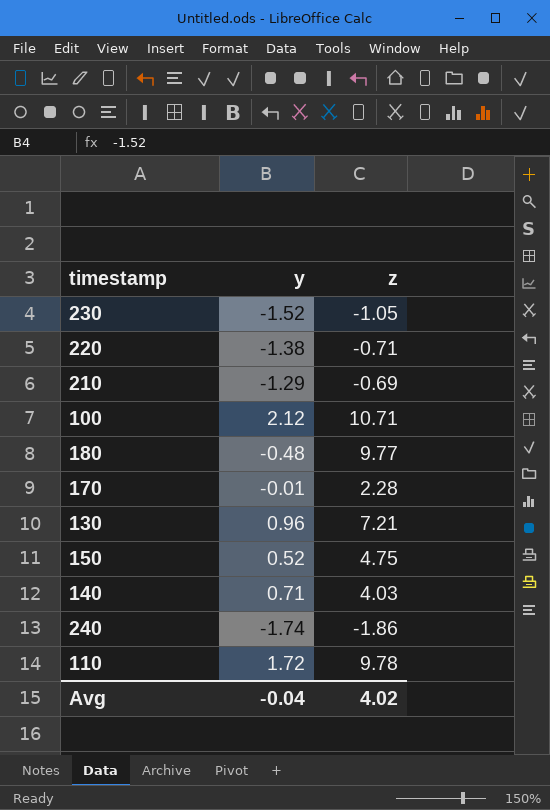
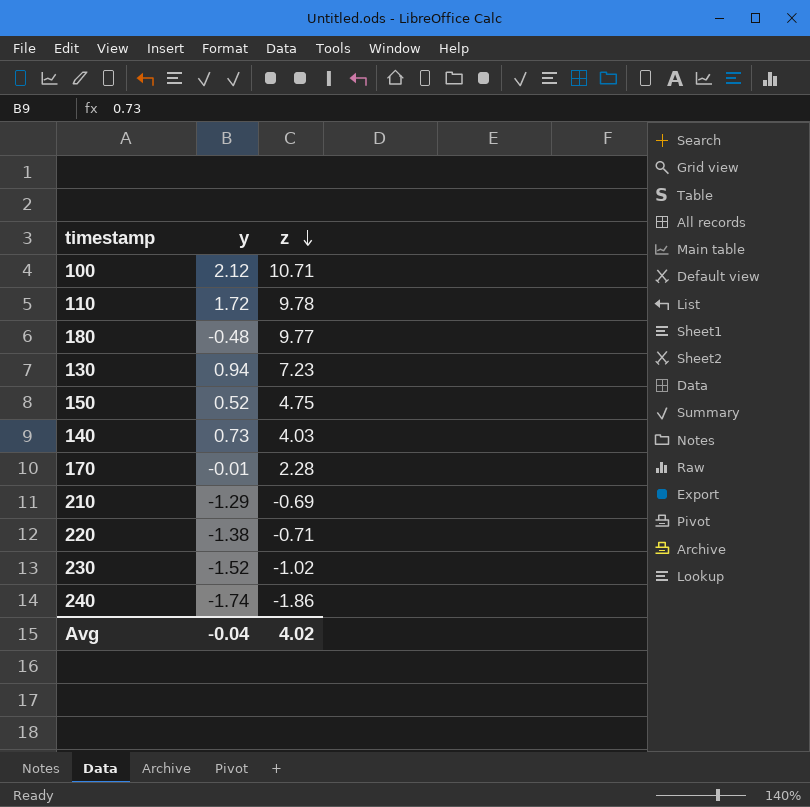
row order: none -> z descending
130 | y: 0.96 -> 0.94
130 | z: 7.21 -> 7.23
140 | y: 0.71 -> 0.73
230 | z: -1.05 -> -1.02

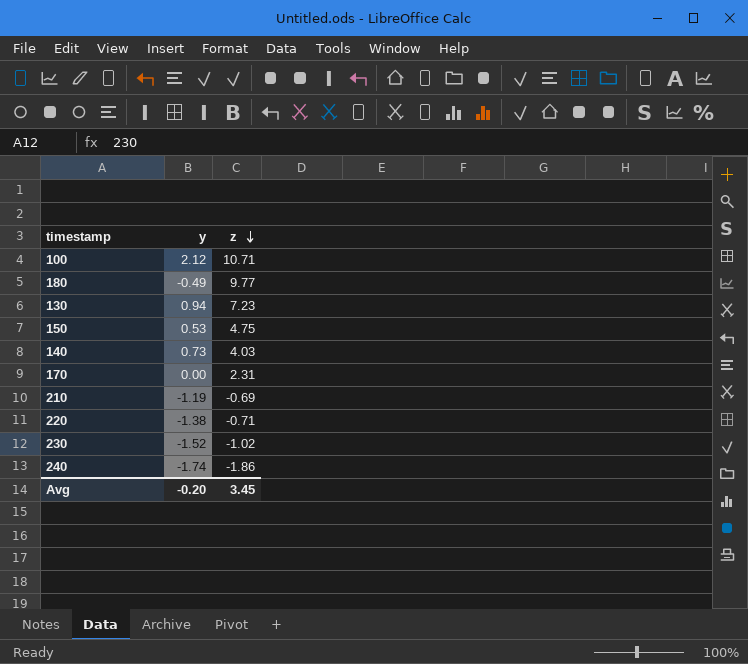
row 110: 1.72 | 9.78 -> none
180 | y: -0.48 -> -0.49
150 | y: 0.52 -> 0.53
170 | y: -0.01 -> 0.00
170 | z: 2.28 -> 2.31
210 | y: -1.29 -> -1.19
Avg | y: -0.04 -> -0.20
Avg | z: 4.02 -> 3.45

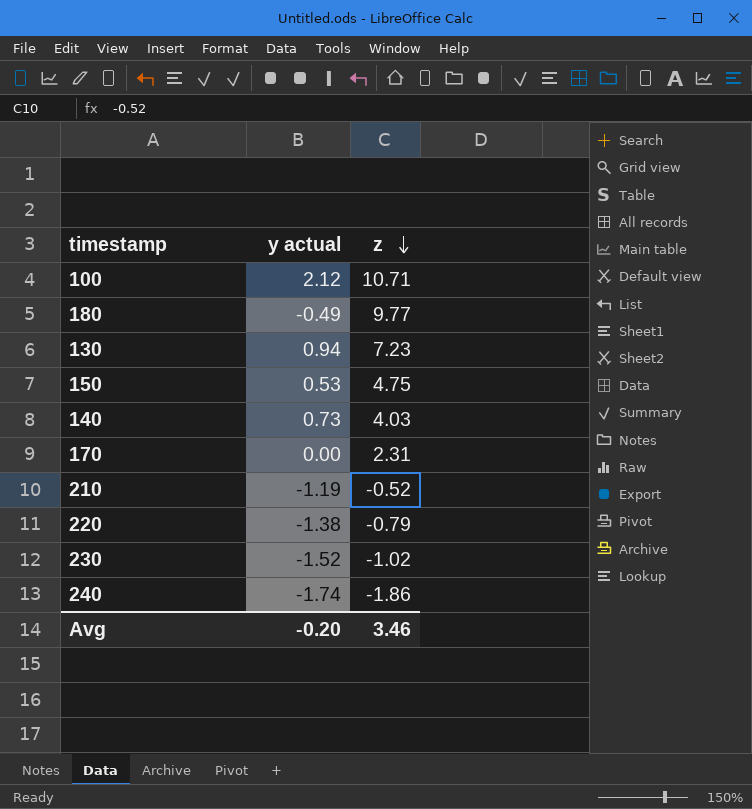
column name: y -> y actual
210 | z: -0.69 -> -0.52
220 | z: -0.71 -> -0.79
Avg | z: 3.45 -> 3.46

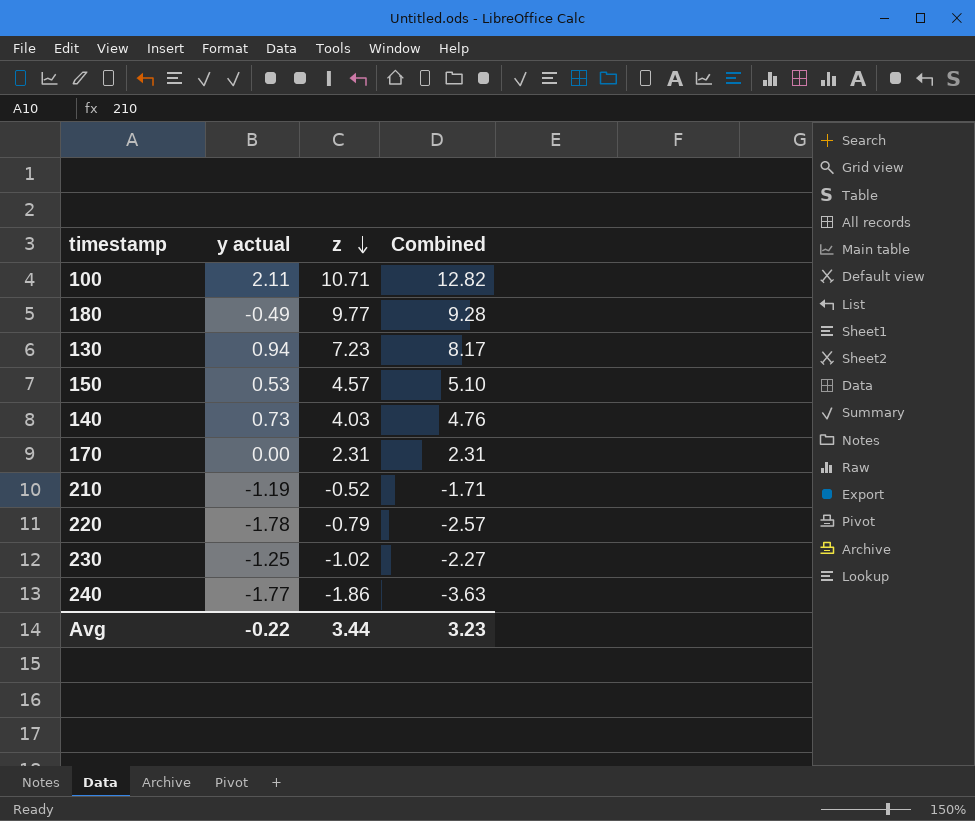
column Combined | formula: none -> [y actual] + [z]
100 | y actual: 2.12 -> 2.11
150 | z: 4.75 -> 4.57
220 | y actual: -1.38 -> -1.78
230 | y actual: -1.52 -> -1.25
240 | y actual: -1.74 -> -1.77
Avg | y actual: -0.20 -> -0.22
Avg | z: 3.46 -> 3.44

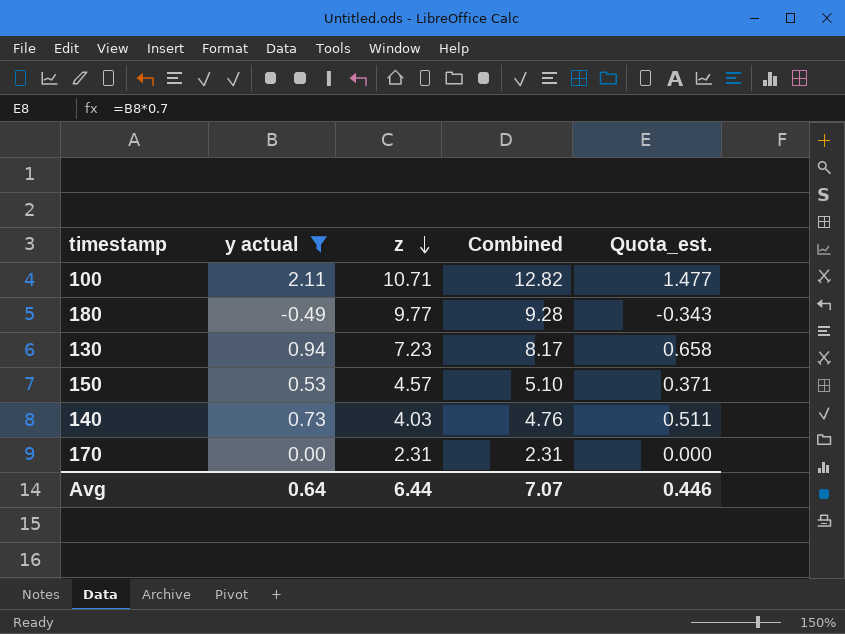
filter: none -> y actual >= -0.49
column Quota_est. | formula: none -> [y actual] * 0.7
Avg | y actual: -0.22 -> 0.64
Avg | z: 3.44 -> 6.44
Avg | Combined: 3.23 -> 7.07

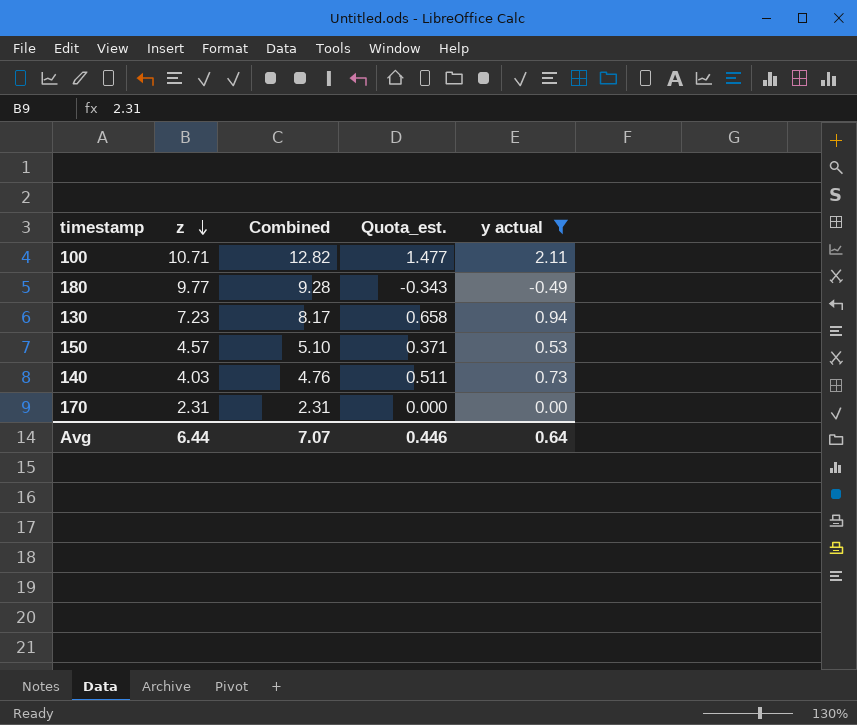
column y actual | position: 2 -> 5

